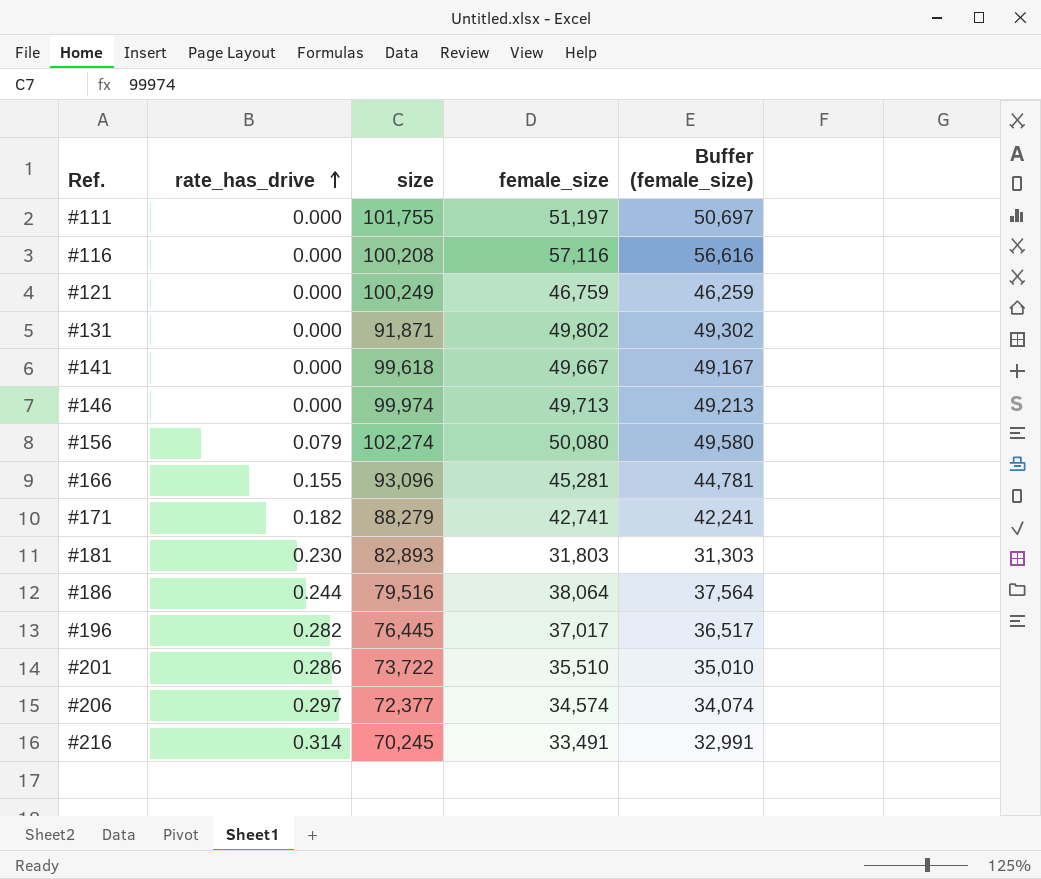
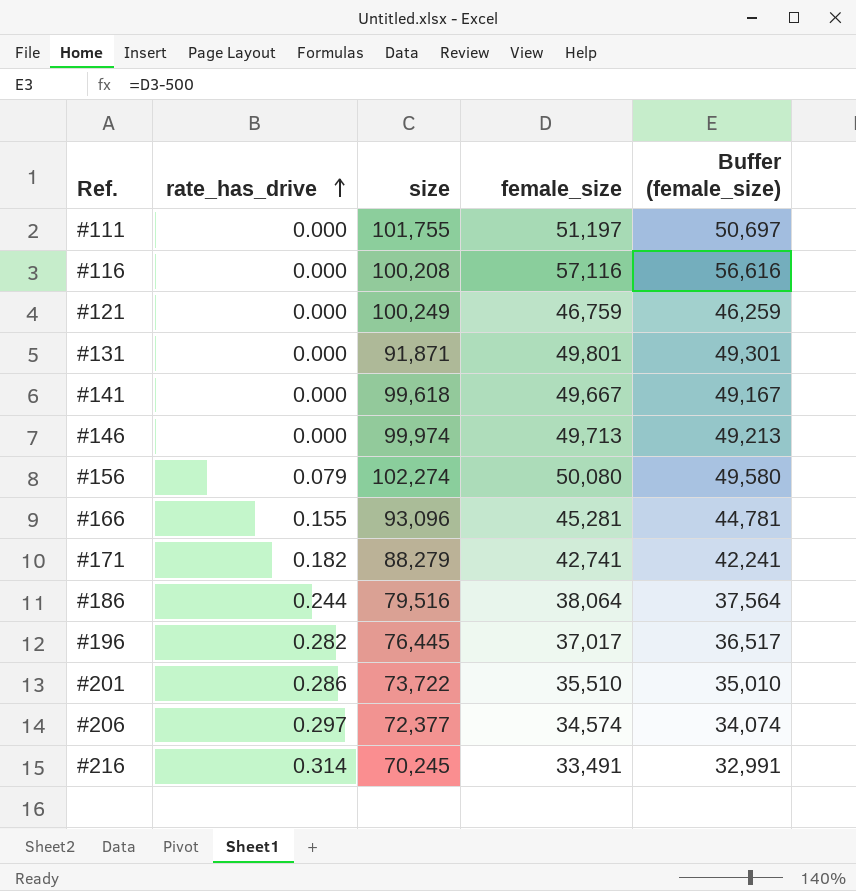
row #181: 0.230 | 82,893 | 31,803 | 31,303 -> none
#131 | female_size: 49,802 -> 49,801
#131 | Buffer (female_size): 49,302 -> 49,301

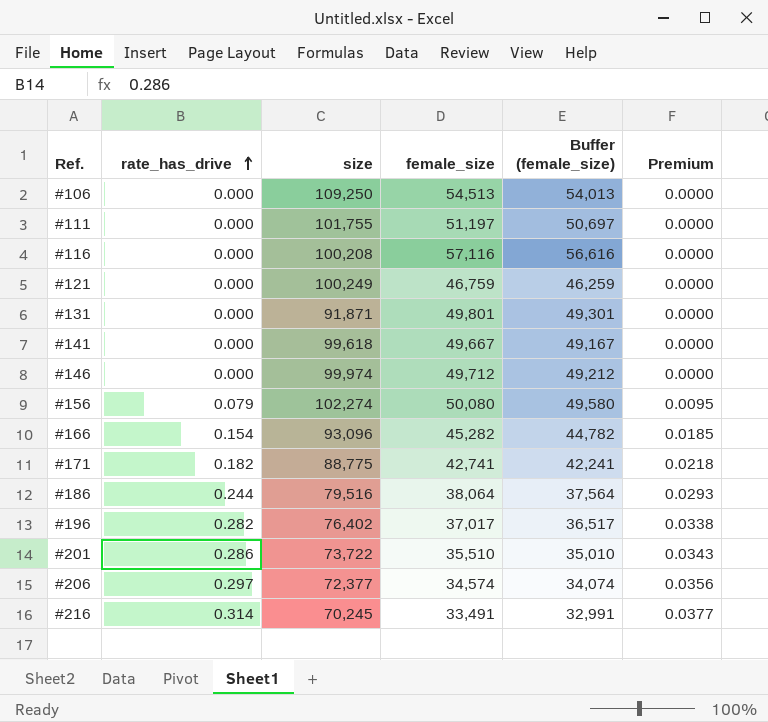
column Premium | formula: none -> [rate_has_drive] * 0.12
row #106: none -> 0.000 | 109,250 | 54,513 | 54,013 | 0.0000
#146 | female_size: 49,713 -> 49,712
#146 | Buffer (female_size): 49,213 -> 49,212
#166 | rate_has_drive: 0.155 -> 0.154
#166 | female_size: 45,281 -> 45,282
#166 | Buffer (female_size): 44,781 -> 44,782
#171 | size: 88,279 -> 88,775
#196 | size: 76,445 -> 76,402

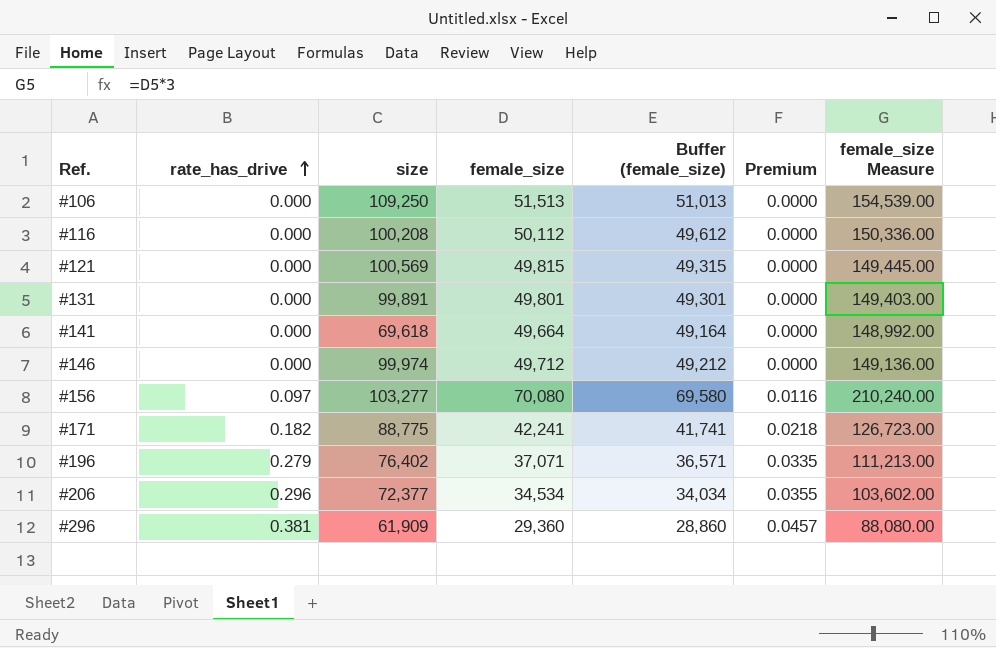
column female_size Measure | formula: none -> [female_size] * 3
row #111: 0.000 | 101,755 | 51,197 | 50,697 | 0.0000 -> none
row #166: 0.154 | 93,096 | 45,282 | 44,782 | 0.0185 -> none
row #186: 0.244 | 79,516 | 38,064 | 37,564 | 0.0293 -> none
row #201: 0.286 | 73,722 | 35,510 | 35,010 | 0.0343 -> none
row #216: 0.314 | 70,245 | 33,491 | 32,991 | 0.0377 -> none
#106 | female_size: 54,513 -> 51,513
#106 | Buffer (female_size): 54,013 -> 51,013
#116 | female_size: 57,116 -> 50,112
#116 | Buffer (female_size): 56,616 -> 49,612
#121 | size: 100,249 -> 100,569
#121 | female_size: 46,759 -> 49,815
#121 | Buffer (female_size): 46,259 -> 49,315
#131 | size: 91,871 -> 99,891
#141 | size: 99,618 -> 69,618
#141 | female_size: 49,667 -> 49,664
#141 | Buffer (female_size): 49,167 -> 49,164
#156 | rate_has_drive: 0.079 -> 0.097
#156 | size: 102,274 -> 103,277
#156 | female_size: 50,080 -> 70,080
#156 | Buffer (female_size): 49,580 -> 69,580
#156 | Premium: 0.0095 -> 0.0116
#171 | female_size: 42,741 -> 42,241
#171 | Buffer (female_size): 42,241 -> 41,741
#196 | rate_has_drive: 0.282 -> 0.279
#196 | female_size: 37,017 -> 37,071
#196 | Buffer (female_size): 36,517 -> 36,571
#196 | Premium: 0.0338 -> 0.0335
#206 | rate_has_drive: 0.297 -> 0.296
#206 | female_size: 34,574 -> 34,534
#206 | Buffer (female_size): 34,074 -> 34,034
#206 | Premium: 0.0356 -> 0.0355
row #296: none -> 0.381 | 61,909 | 29,360 | 28,860 | 0.0457 | 88,080.00

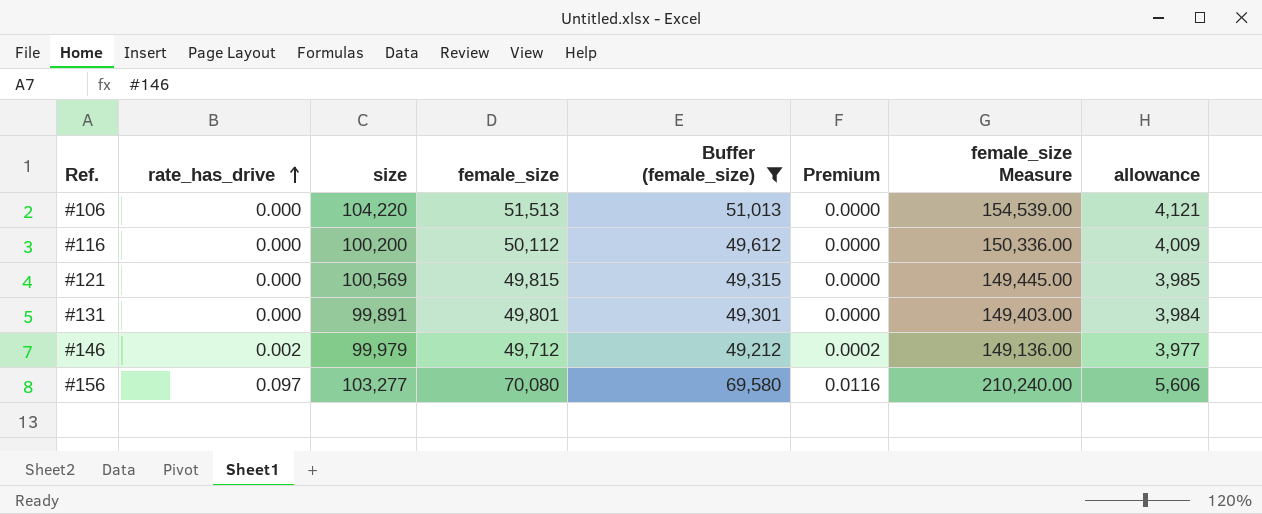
filter: none -> Buffer (female_size) >= 49,212
column allowance | formula: none -> [female_size] * 0.08
#106 | size: 109,250 -> 104,220
#116 | size: 100,208 -> 100,200
#146 | rate_has_drive: 0.000 -> 0.002
#146 | size: 99,974 -> 99,979
#146 | Premium: 0.0000 -> 0.0002

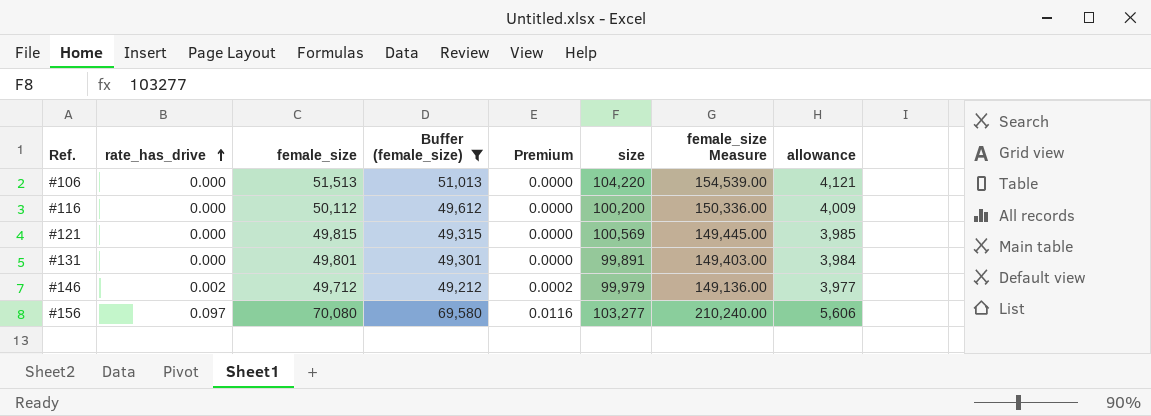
column size | position: 3 -> 6

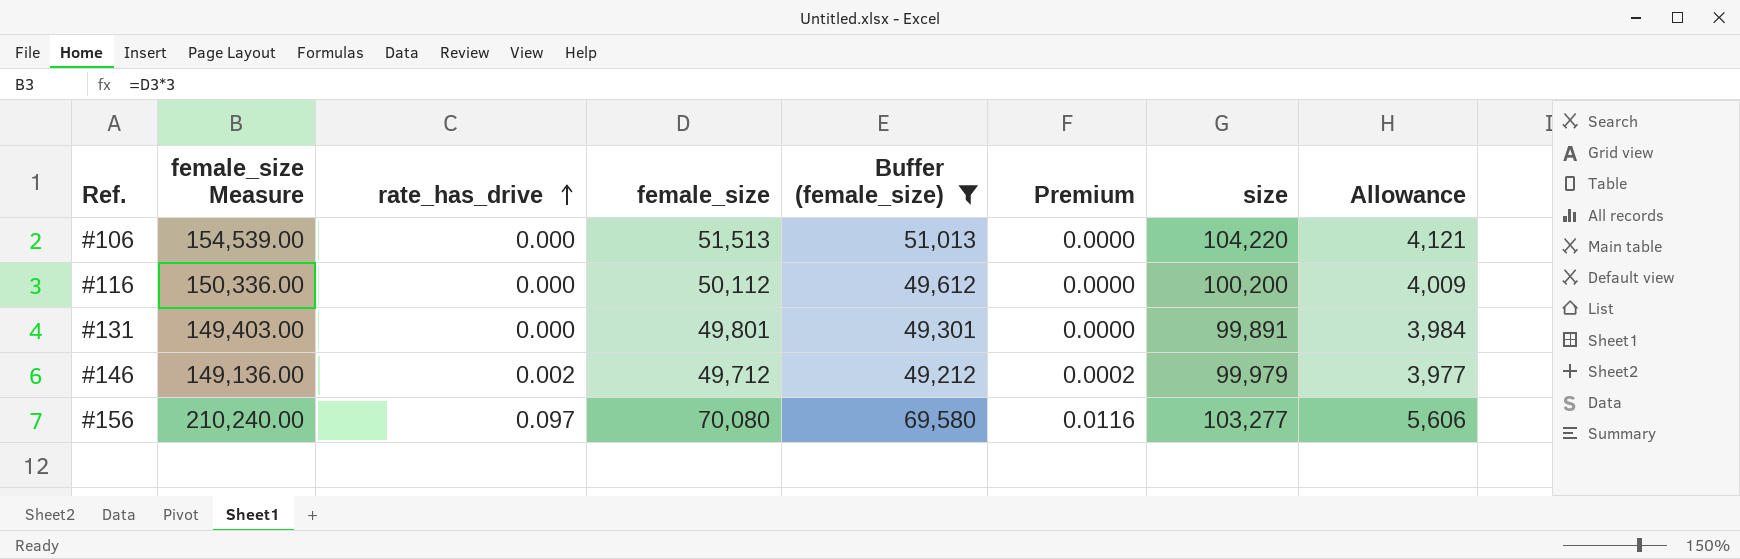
column female_size Measure | position: 7 -> 2
column name: allowance -> Allowance
row #121: 0.000 | 49,815 | 49,315 | 0.0000 | 100,569 | 149,445.00 | 3,985 -> none

